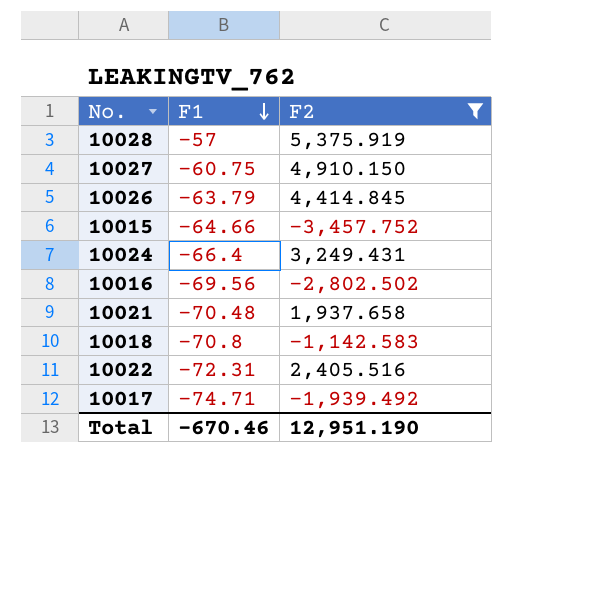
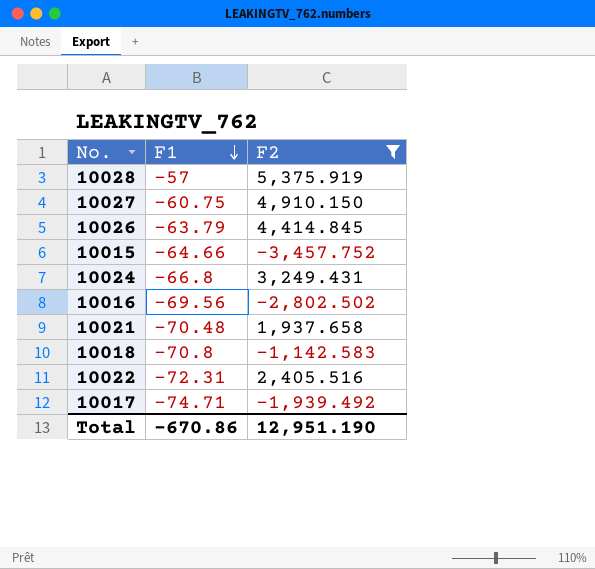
10024 | F1: -66.4 -> -66.8
Total | F1: -670.46 -> -670.86

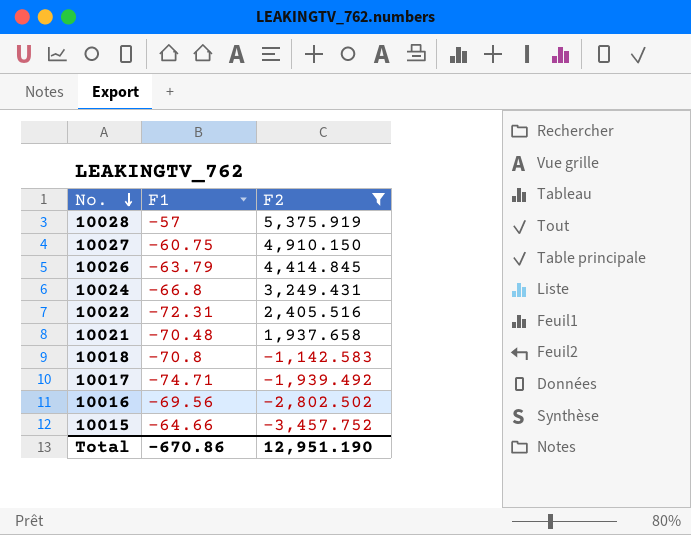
row order: F1 descending -> No. descending

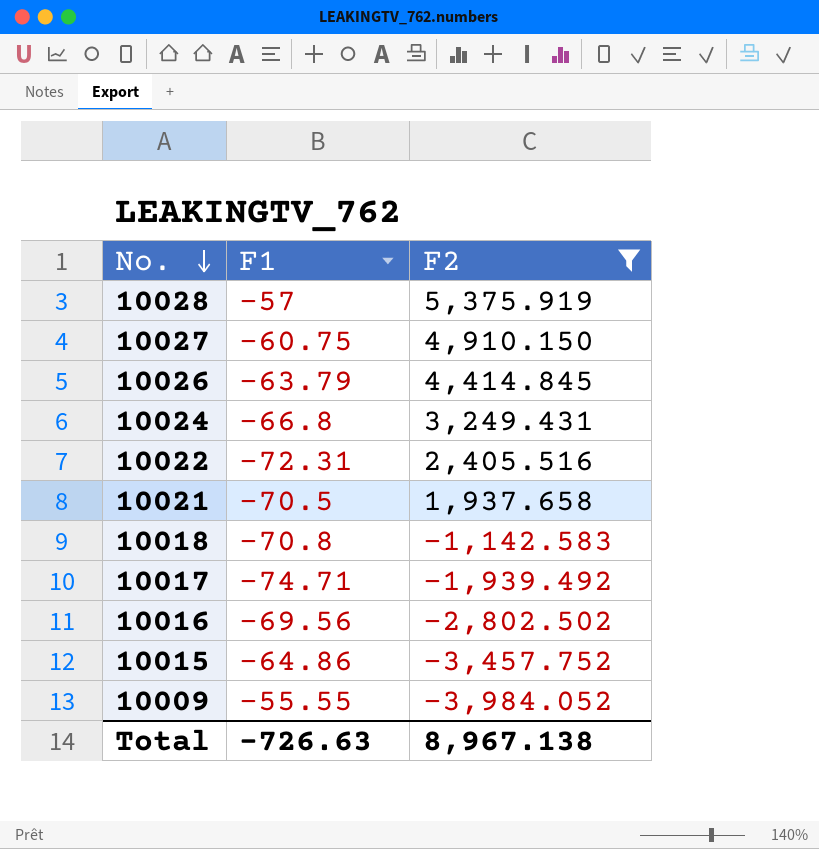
10021 | F1: -70.48 -> -70.5
10015 | F1: -64.66 -> -64.86
row 10009: none -> -55.55 | -3,984.052
Total | F1: -670.86 -> -726.63
Total | F2: 12,951.190 -> 8,967.138

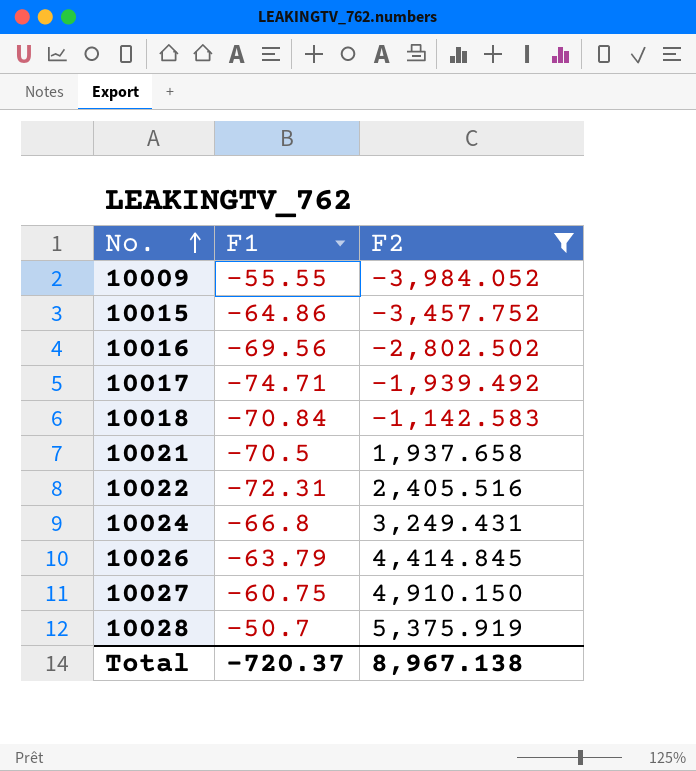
row order: No. descending -> No. ascending
10018 | F1: -70.8 -> -70.84
10028 | F1: -57 -> -50.7
Total | F1: -726.63 -> -720.37

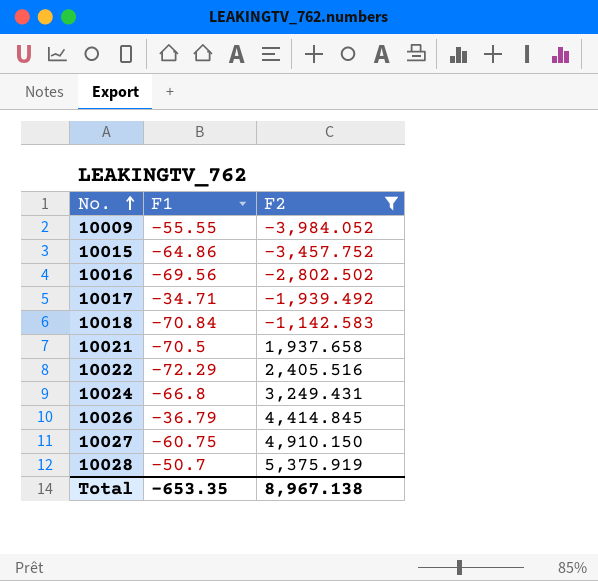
10017 | F1: -74.71 -> -34.71
10022 | F1: -72.31 -> -72.29
10026 | F1: -63.79 -> -36.79
Total | F1: -720.37 -> -653.35

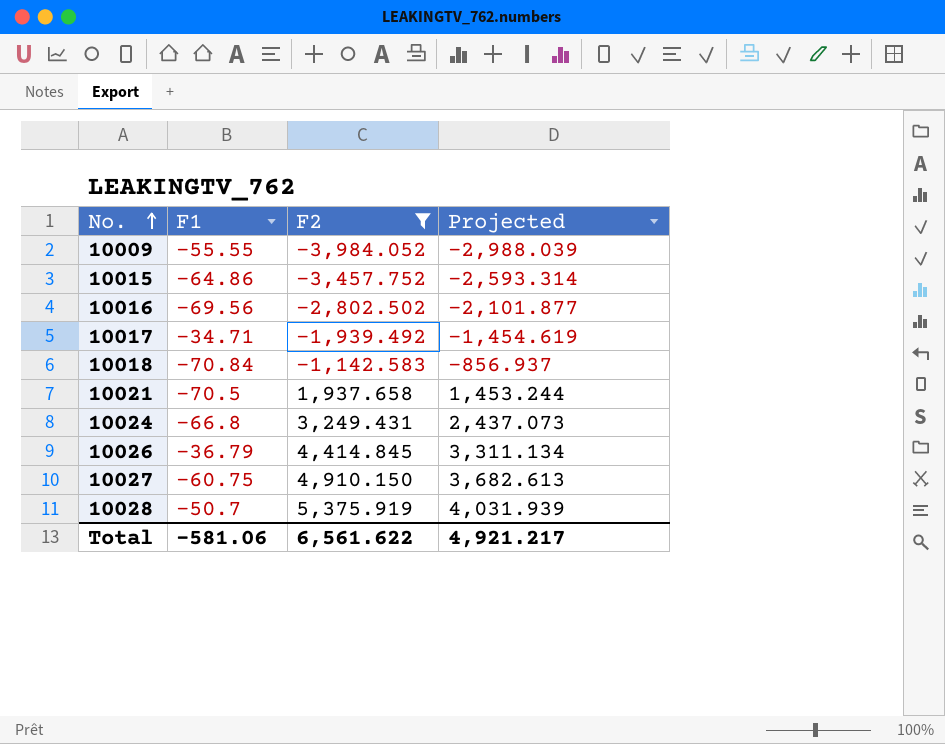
column Projected | formula: none -> [F2] * 0.75
row 10022: -72.29 | 2,405.516 -> none
Total | F1: -653.35 -> -581.06
Total | F2: 8,967.138 -> 6,561.622

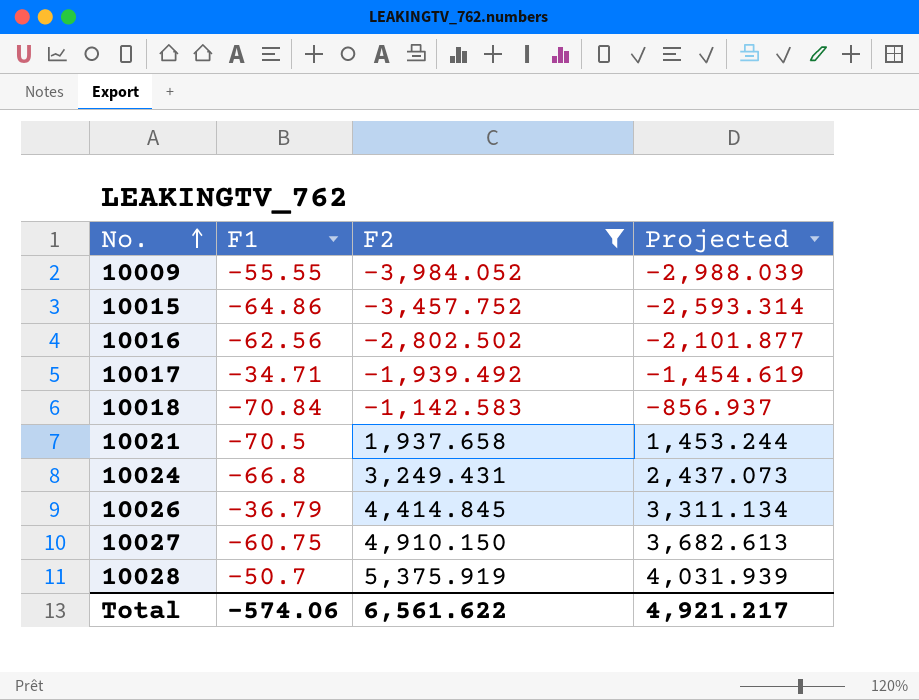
10016 | F1: -69.56 -> -62.56
Total | F1: -581.06 -> -574.06

